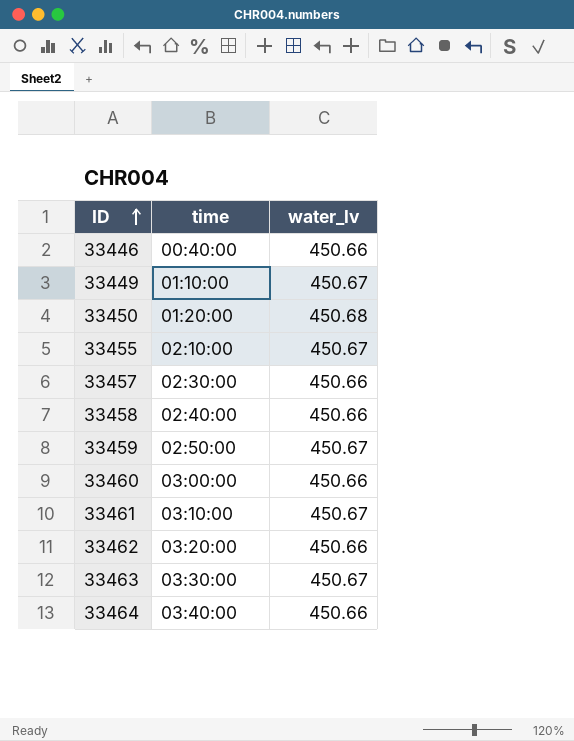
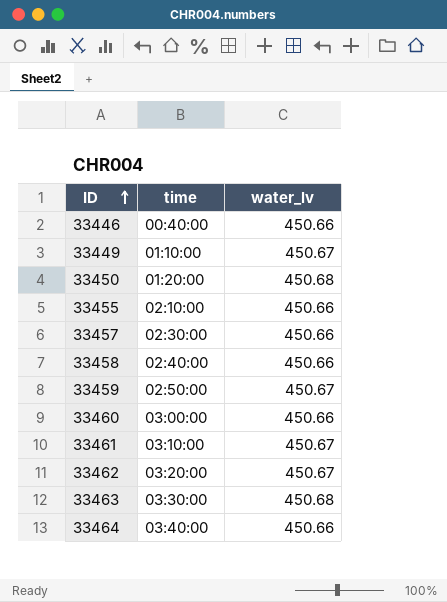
33455 | water_lv: 450.67 -> 450.66
33462 | water_lv: 450.66 -> 450.67
33463 | water_lv: 450.67 -> 450.68

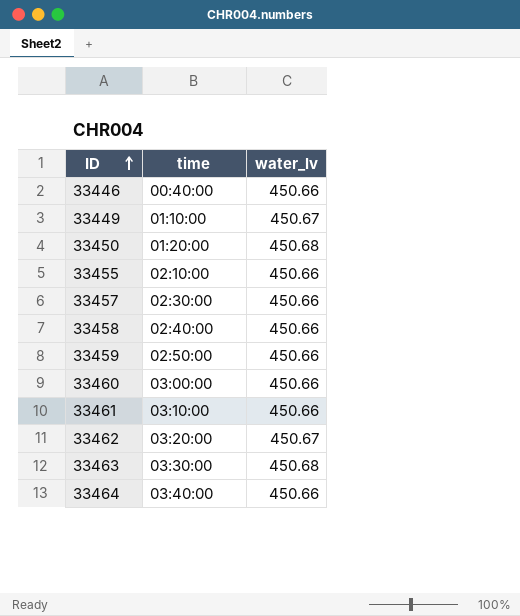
33459 | water_lv: 450.67 -> 450.66
33461 | water_lv: 450.67 -> 450.66

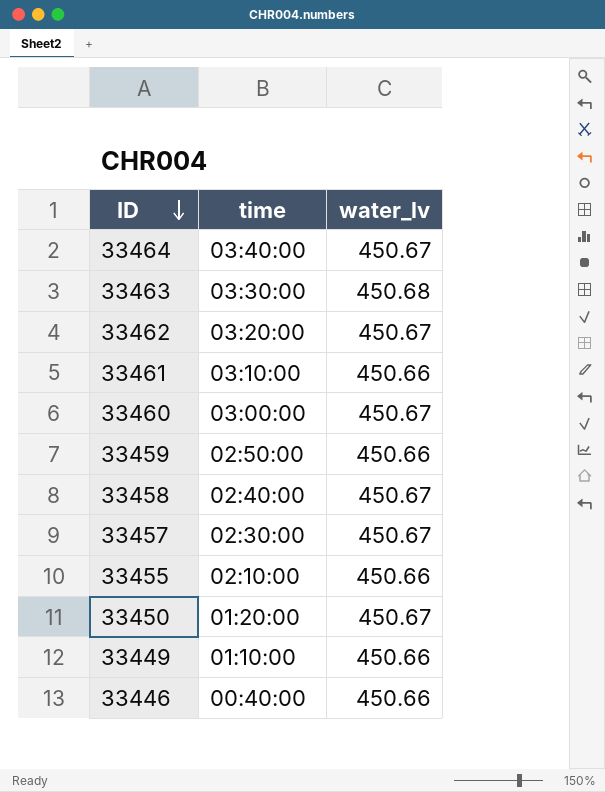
row order: ID ascending -> ID descending
33464 | water_lv: 450.66 -> 450.67
33460 | water_lv: 450.66 -> 450.67
33458 | water_lv: 450.66 -> 450.67
33457 | water_lv: 450.66 -> 450.67
33450 | water_lv: 450.68 -> 450.67
33449 | water_lv: 450.67 -> 450.66

